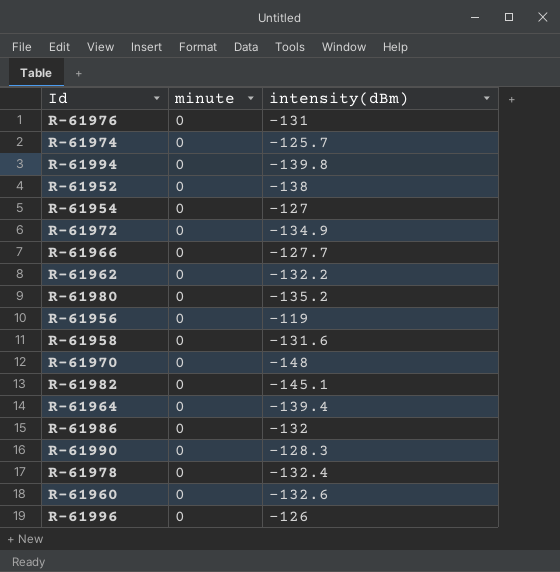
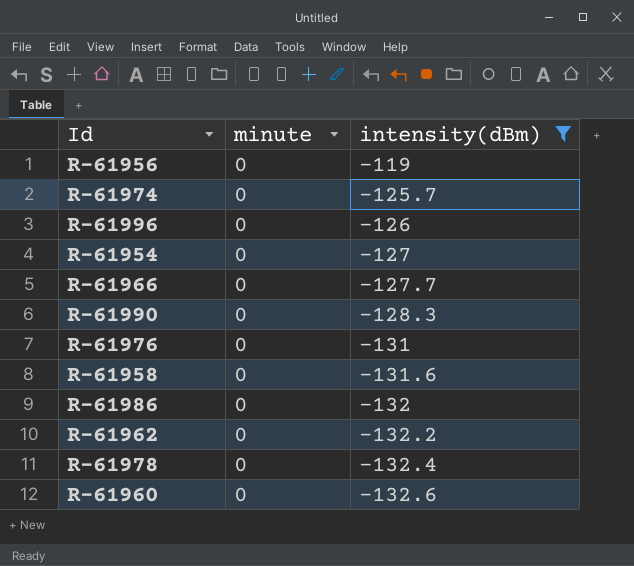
filter: none -> intensity(dBm) >= -132.6
row order: none -> intensity(dBm) descending

